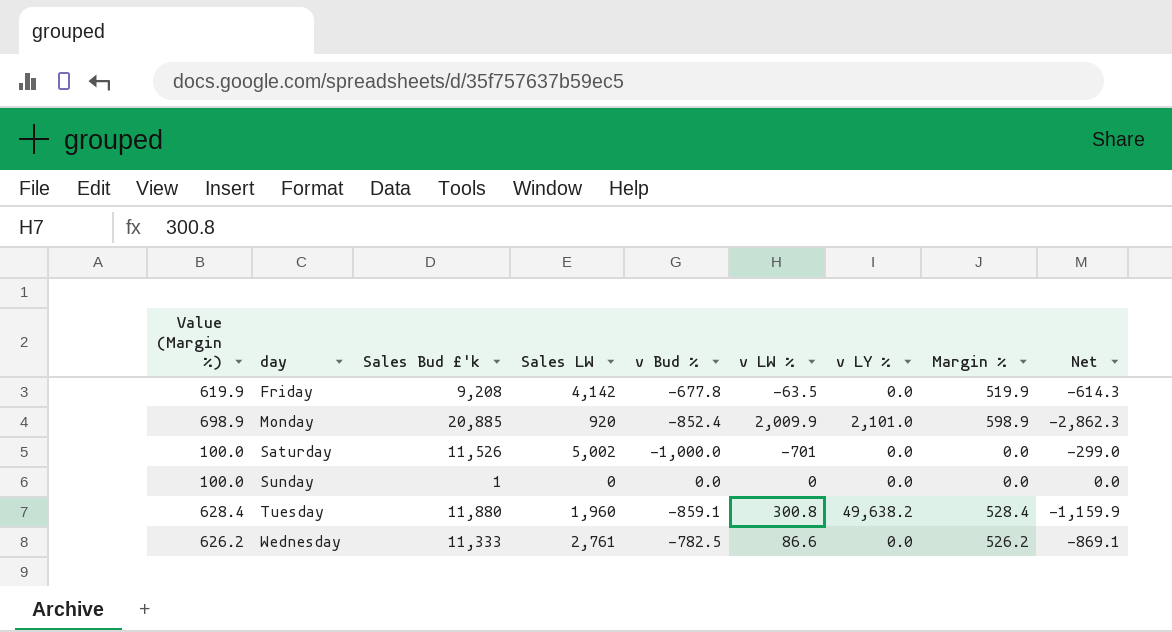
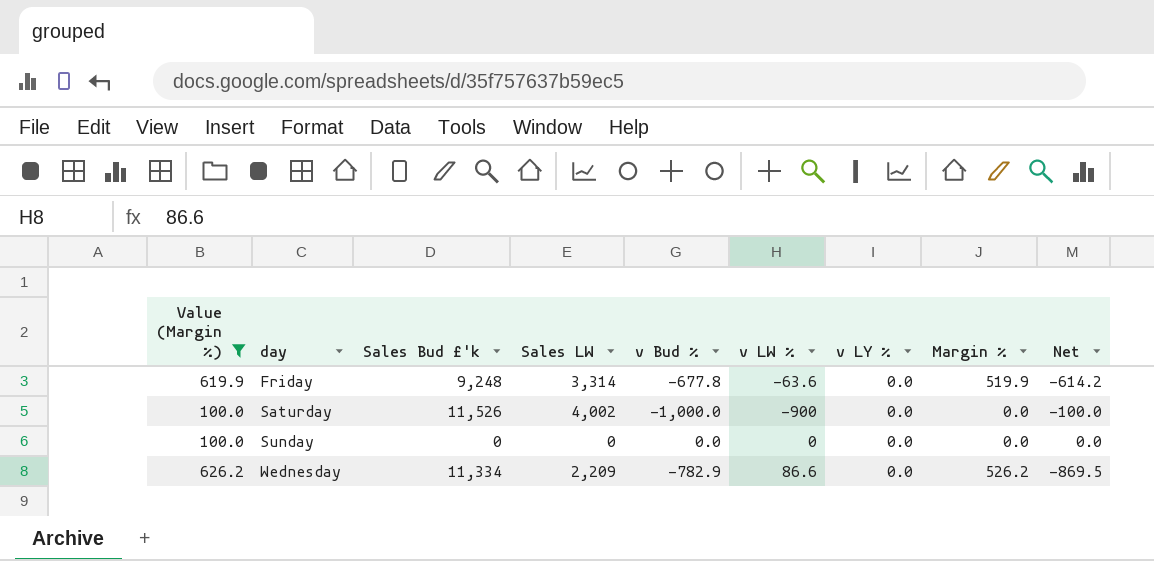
filter: none -> Value (Margin %) <= 626.2
Friday | Sales Bud £'k: 9,208 -> 9,248
Friday | Sales LW: 4,142 -> 3,314
Friday | v LW %: -63.5 -> -63.6
Friday | Net: -614.3 -> -614.2
Saturday | Sales LW: 5,002 -> 4,002
Saturday | v LW %: -701 -> -900
Saturday | Net: -299.0 -> -100.0
Sunday | Sales Bud £'k: 1 -> 0
Wednesday | Sales Bud £'k: 11,333 -> 11,334
Wednesday | Sales LW: 2,761 -> 2,209
Wednesday | v Bud %: -782.5 -> -782.9
Wednesday | Net: -869.1 -> -869.5

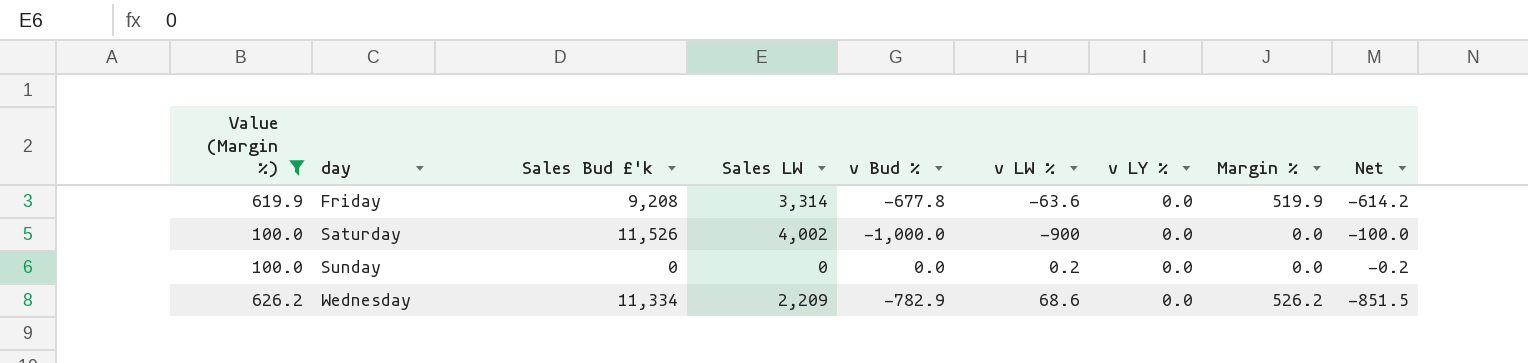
Friday | Sales Bud £'k: 9,248 -> 9,208
Sunday | v LW %: 0 -> 0.2
Sunday | Net: 0.0 -> -0.2
Wednesday | v LW %: 86.6 -> 68.6
Wednesday | Net: -869.5 -> -851.5

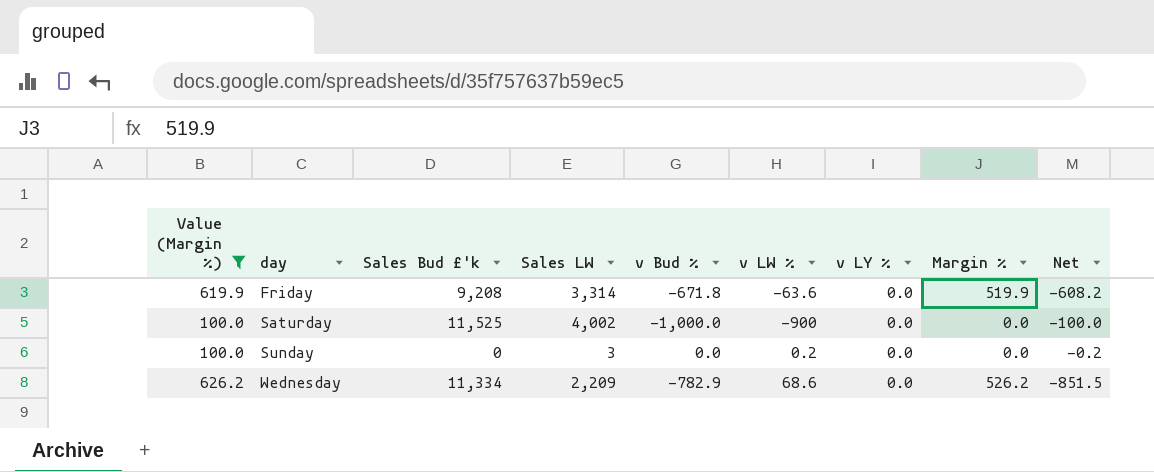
Friday | v Bud %: -677.8 -> -671.8
Friday | Net: -614.2 -> -608.2
Saturday | Sales Bud £'k: 11,526 -> 11,525
Sunday | Sales LW: 0 -> 3

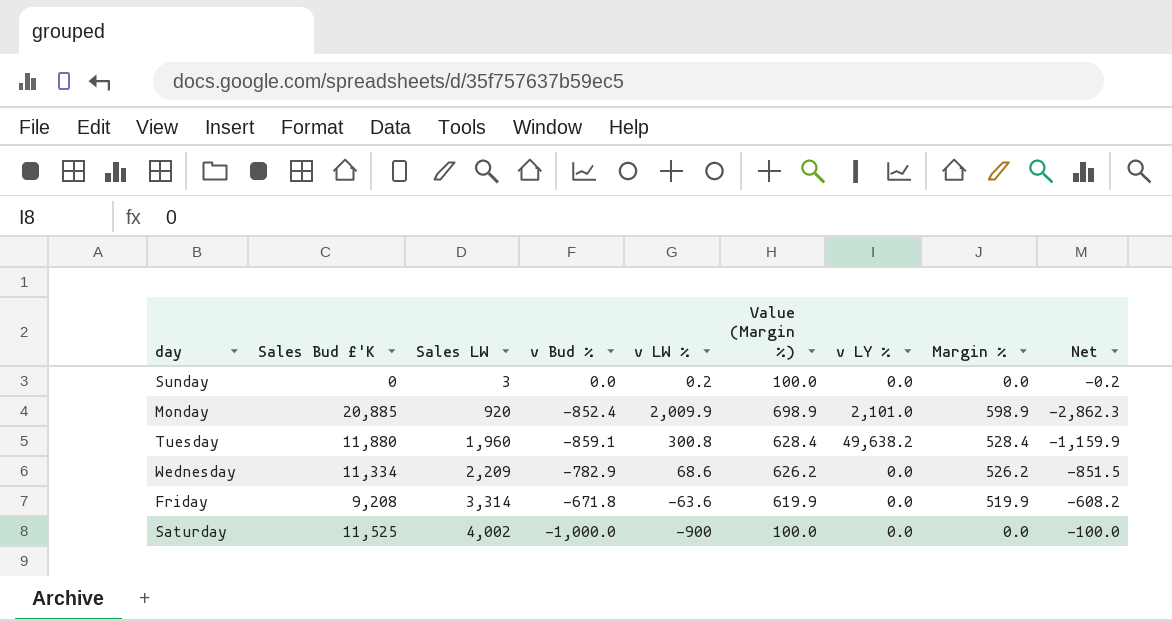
filter: Value (Margin %) <= 626.2 -> none
row order: day ascending -> Sales LW ascending
column name: Sales Bud £'k -> Sales Bud £'K
column Value (Margin %) | position: 1 -> 6

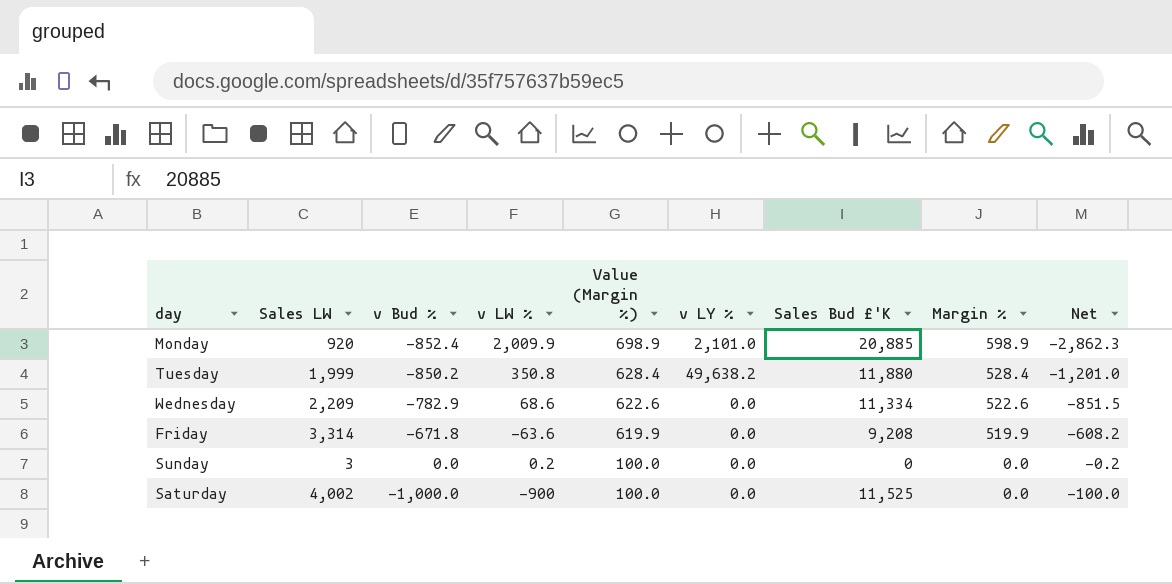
row order: Sales LW ascending -> Value (Margin %) descending
column Sales Bud £'K | position: 2 -> 7
Tuesday | Sales LW: 1,960 -> 1,999
Tuesday | v Bud %: -859.1 -> -850.2
Tuesday | v LW %: 300.8 -> 350.8
Tuesday | Net: -1,159.9 -> -1,201.0
Wednesday | Value (Margin %): 626.2 -> 622.6
Wednesday | Margin %: 526.2 -> 522.6

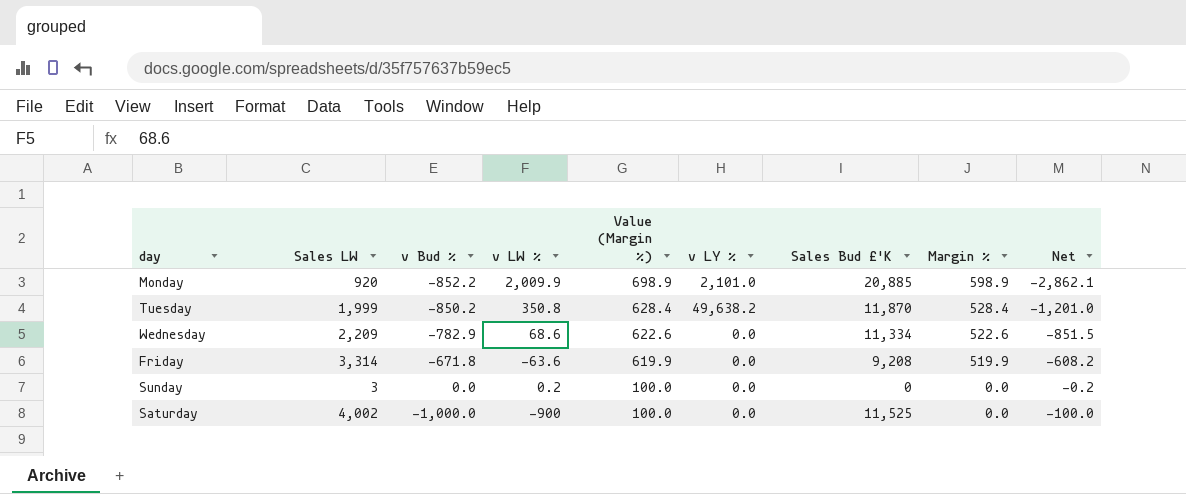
Monday | v Bud %: -852.4 -> -852.2
Monday | Net: -2,862.3 -> -2,862.1
Tuesday | Sales Bud £'K: 11,880 -> 11,870

